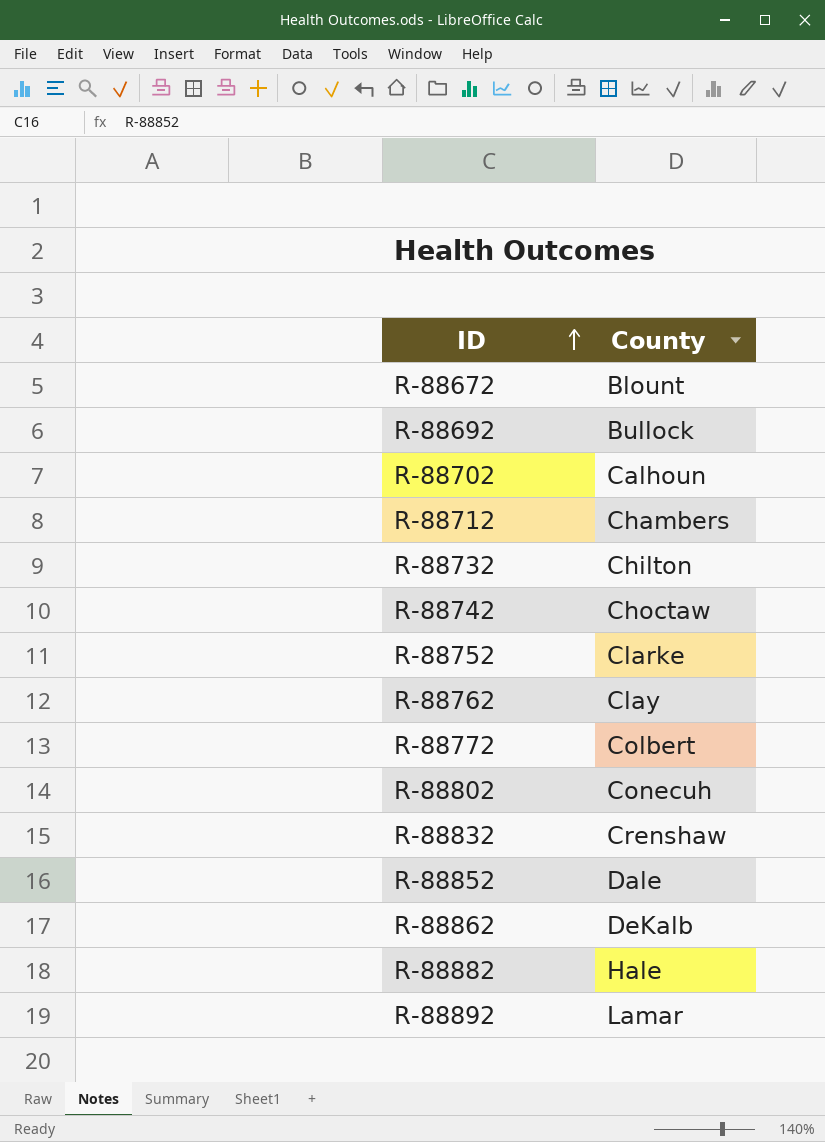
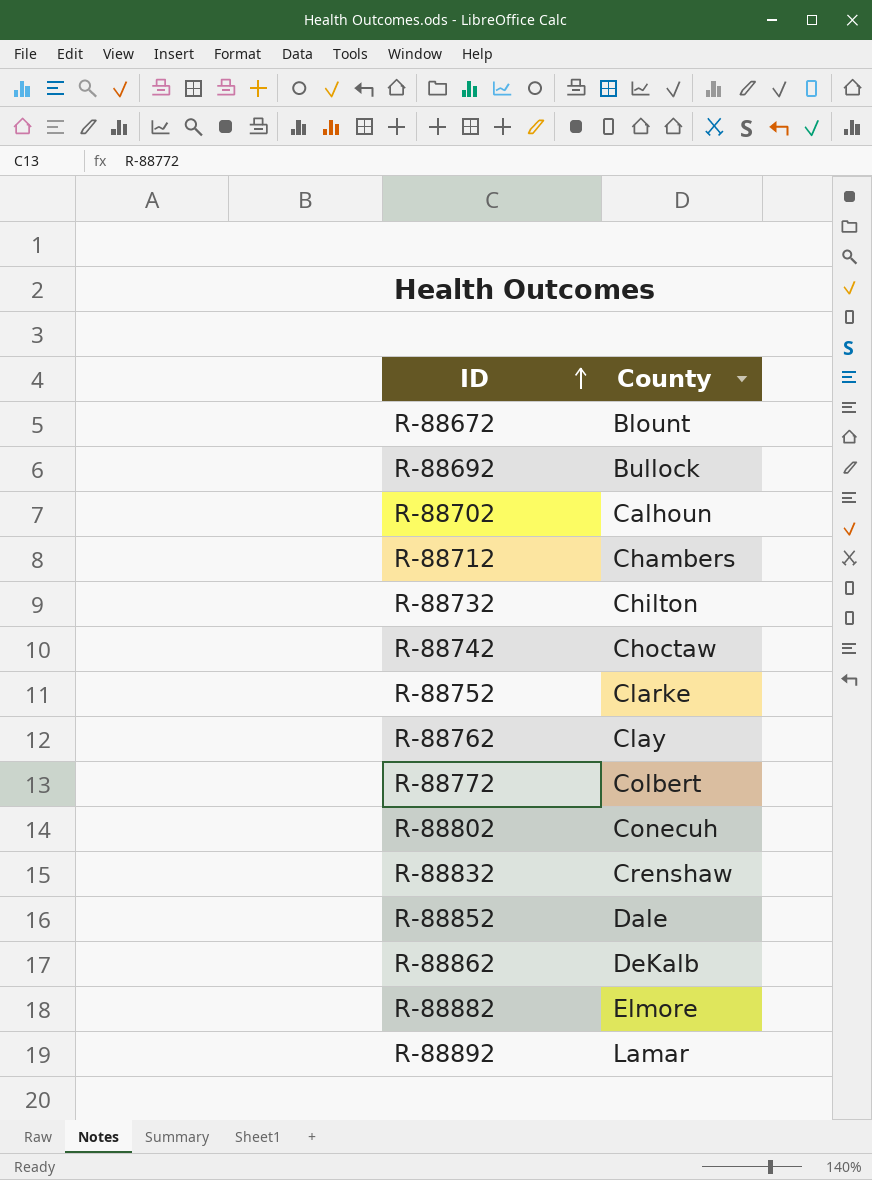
R-88882 | County: Hale -> Elmore

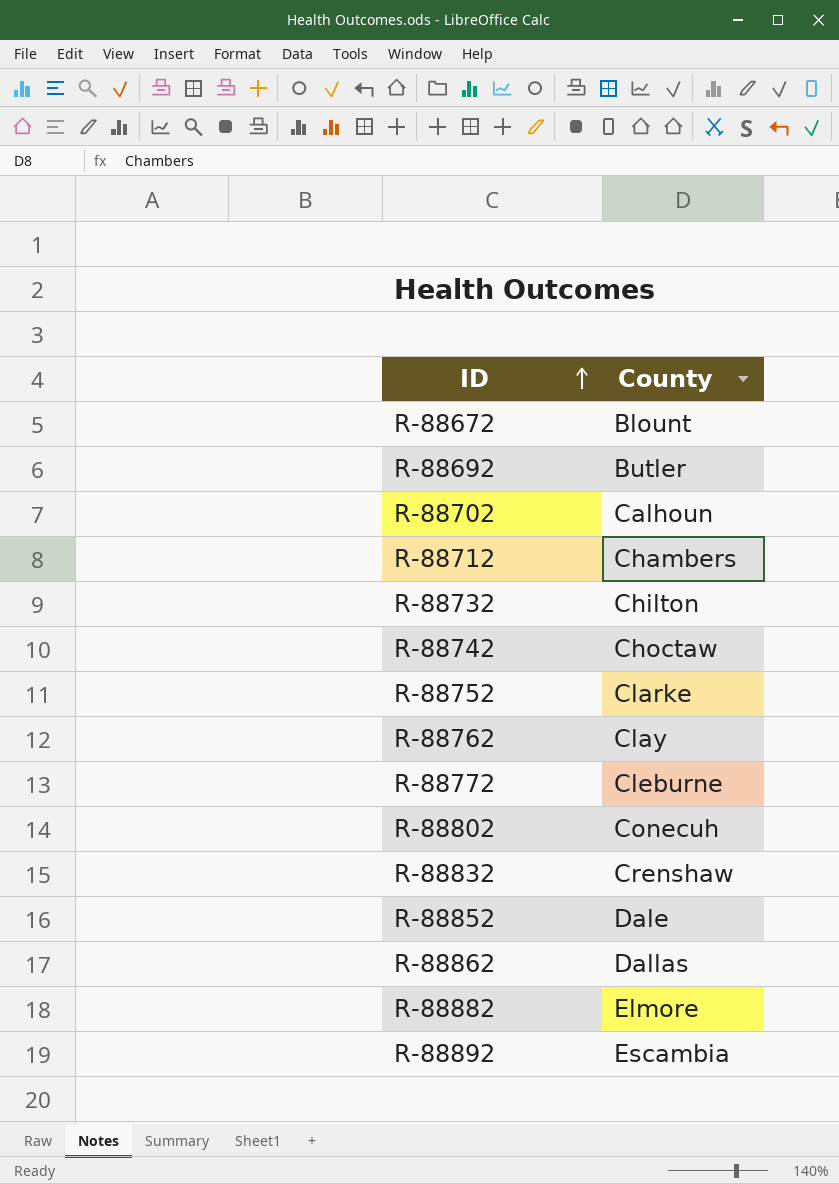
R-88692 | County: Bullock -> Butler
R-88772 | County: Colbert -> Cleburne
R-88862 | County: DeKalb -> Dallas
R-88892 | County: Lamar -> Escambia

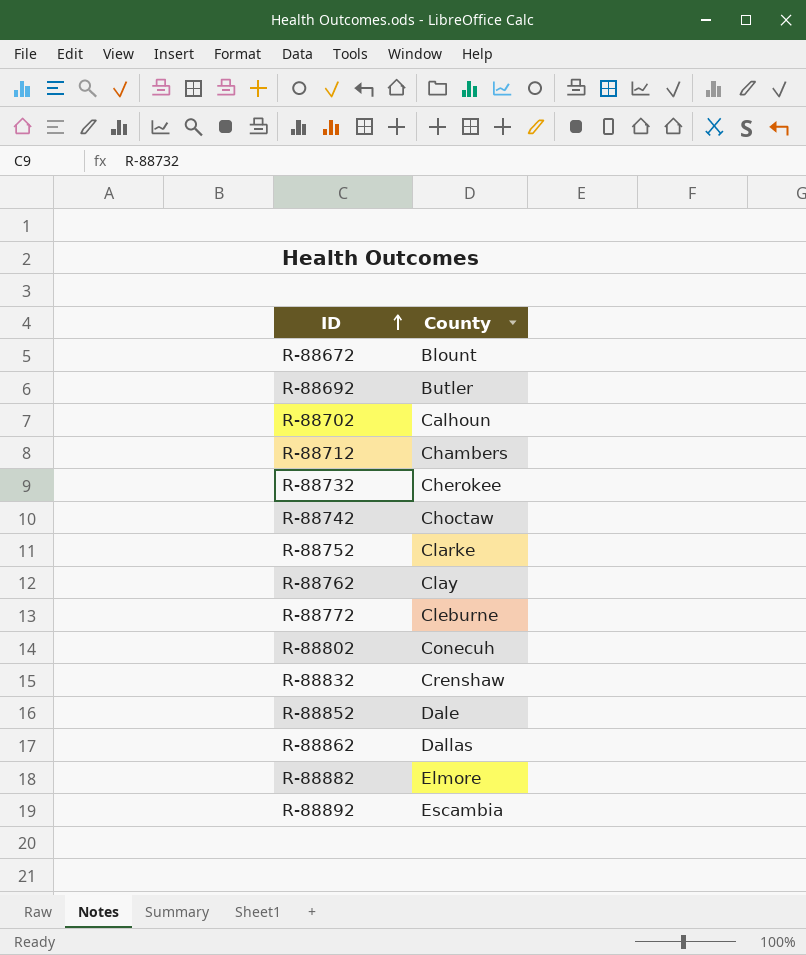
R-88732 | County: Chilton -> Cherokee

